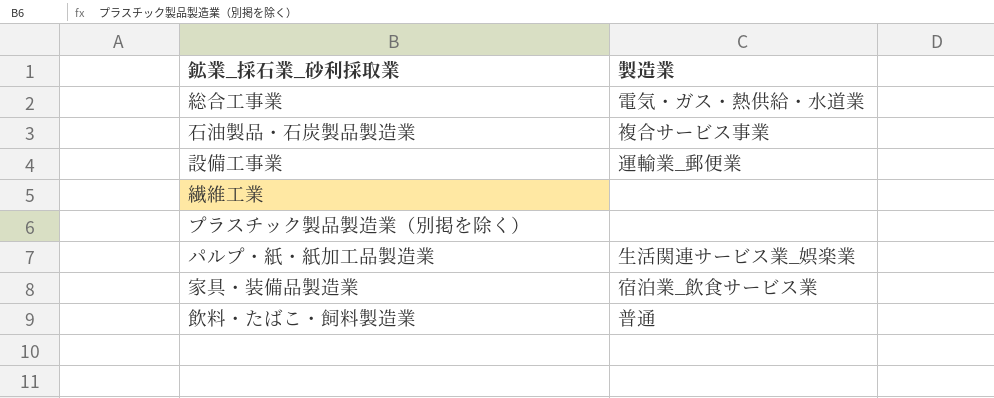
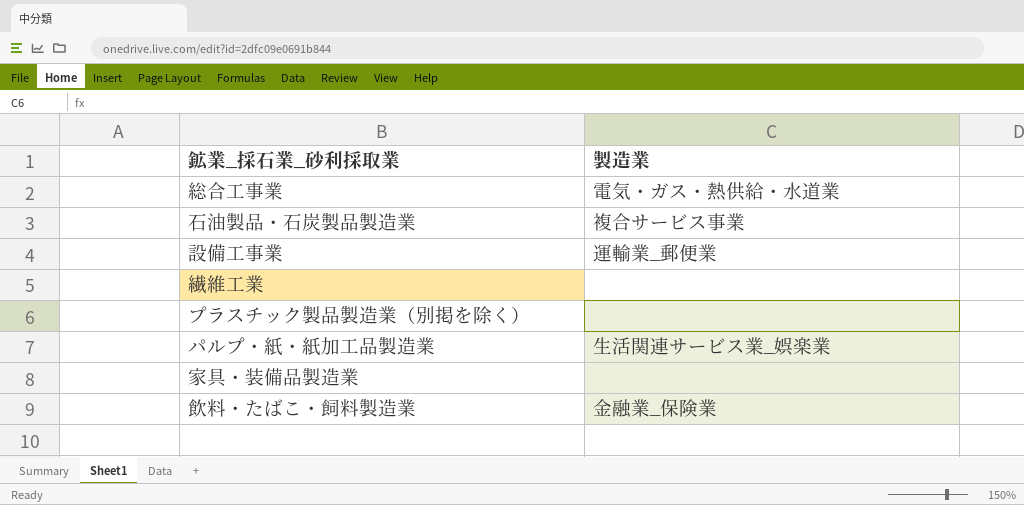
家具・装備品製造業 | 製造業: 宿泊業_飲食サービス業 -> none
飲料・たばこ・飼料製造業 | 製造業: 普通 -> 金融業_保険業

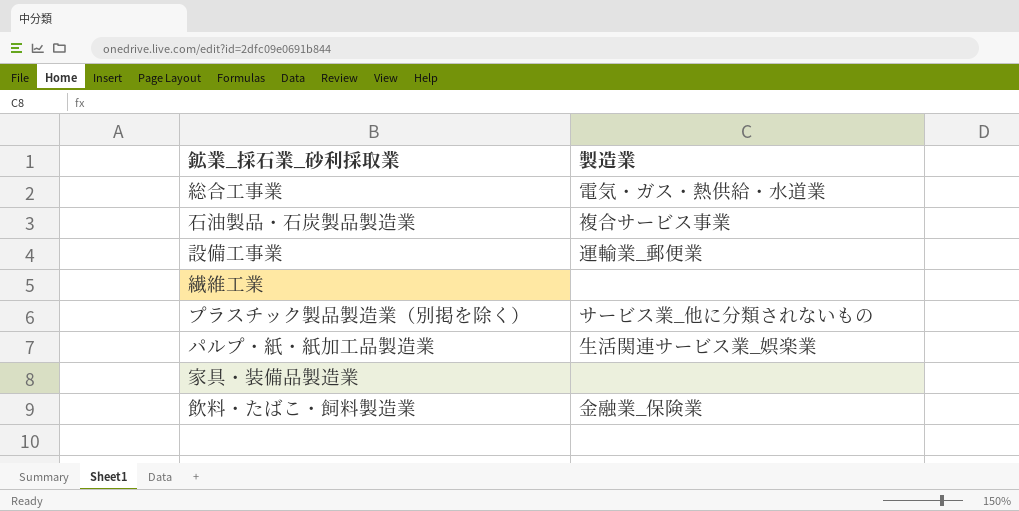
プラスチック製品製造業（別掲を除く） | 製造業: none -> サービス業_他に分類されないもの

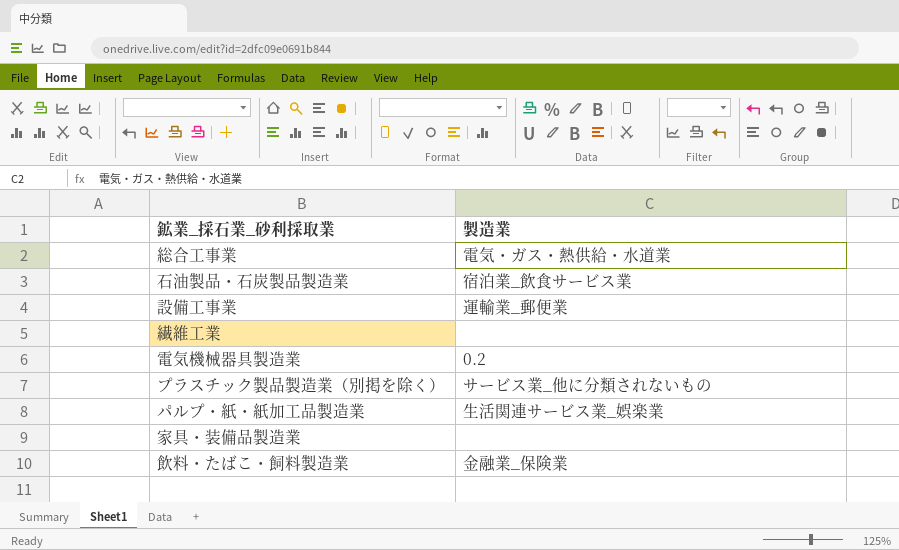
石油製品・石炭製品製造業 | 製造業: 複合サービス事業 -> 宿泊業_飲食サービス業
row 電気機械器具製造業: none -> 0.2

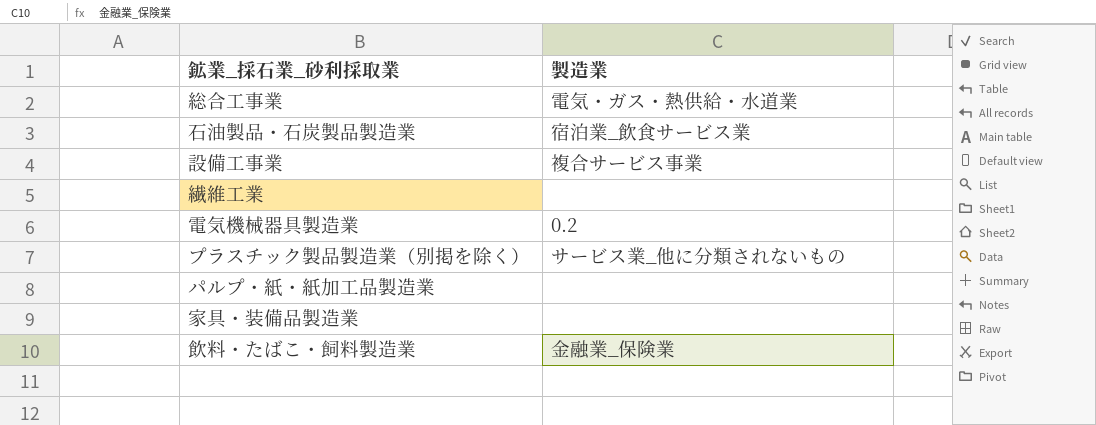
設備工事業 | 製造業: 運輸業_郵便業 -> 複合サービス事業
パルプ・紙・紙加工品製造業 | 製造業: 生活関連サービス業_娯楽業 -> none

